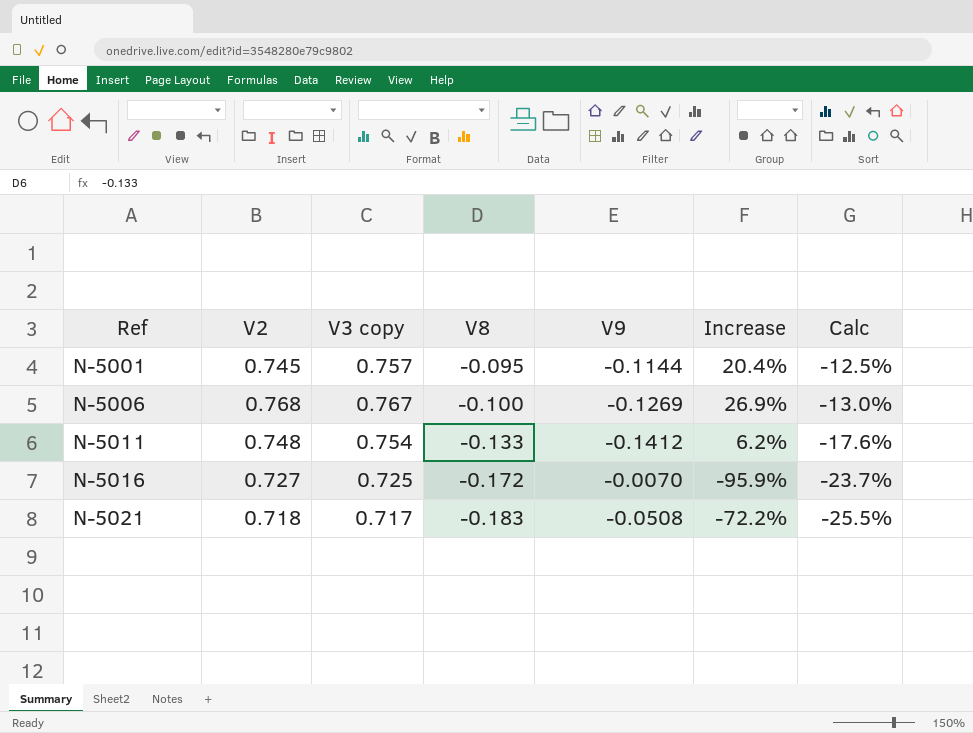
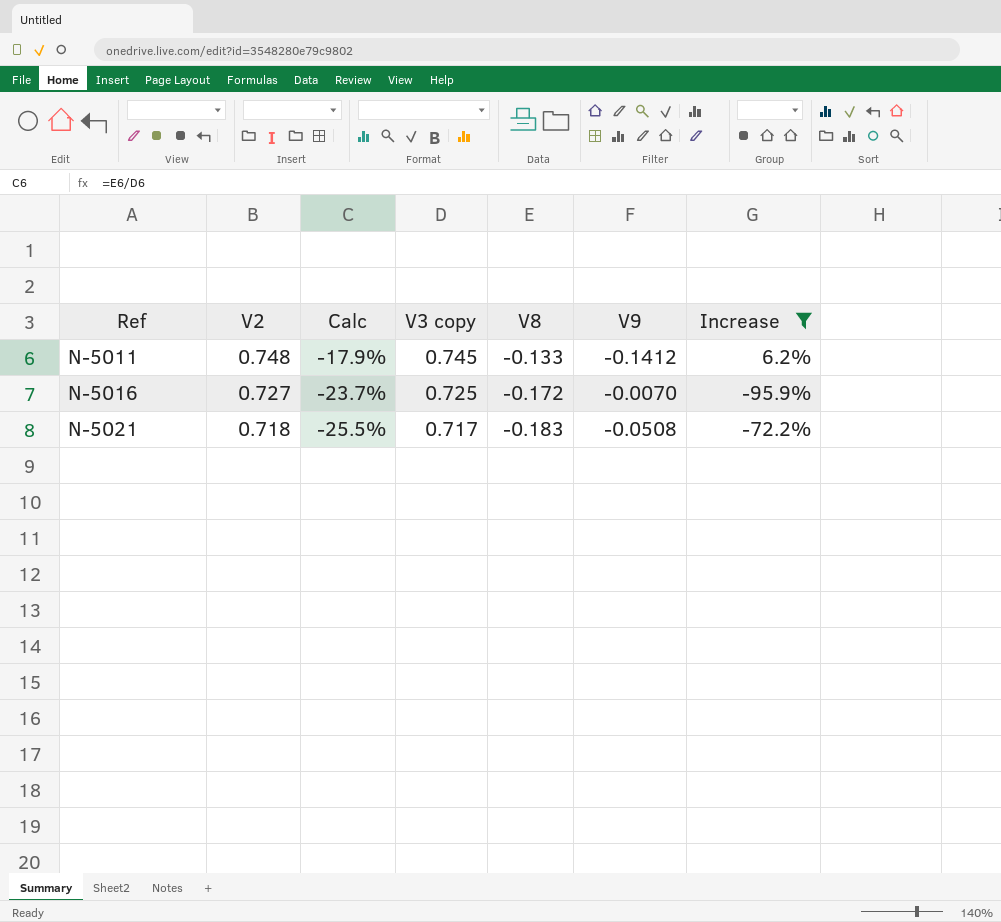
filter: none -> Increase <= 6.2%
column Calc | position: 7 -> 3
N-5011 | Calc: -17.6% -> -17.9%
N-5011 | V3 copy: 0.754 -> 0.745

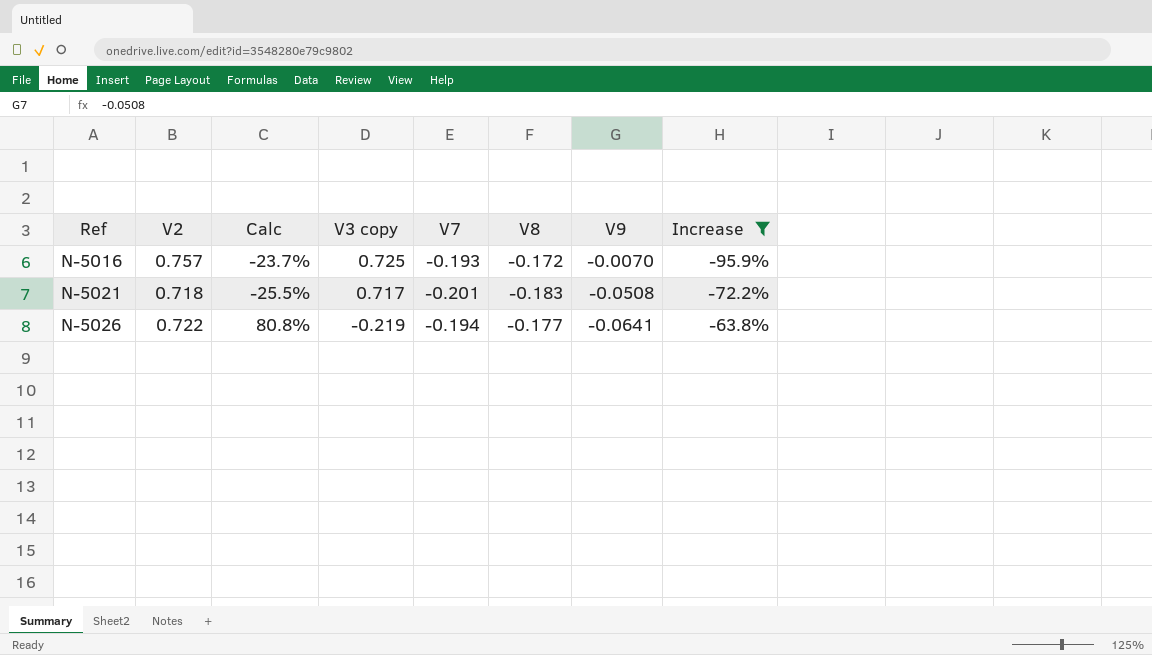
column V7 | position: none -> 5
row N-5011: 0.748 | -17.9% | 0.745 | -0.133 | -0.1412 | 6.2% -> none
N-5016 | V2: 0.727 -> 0.757
row N-5026: none -> 0.722 | 80.8% | -0.219 | -0.194 | -0.177 | -0.0641 | -63.8%

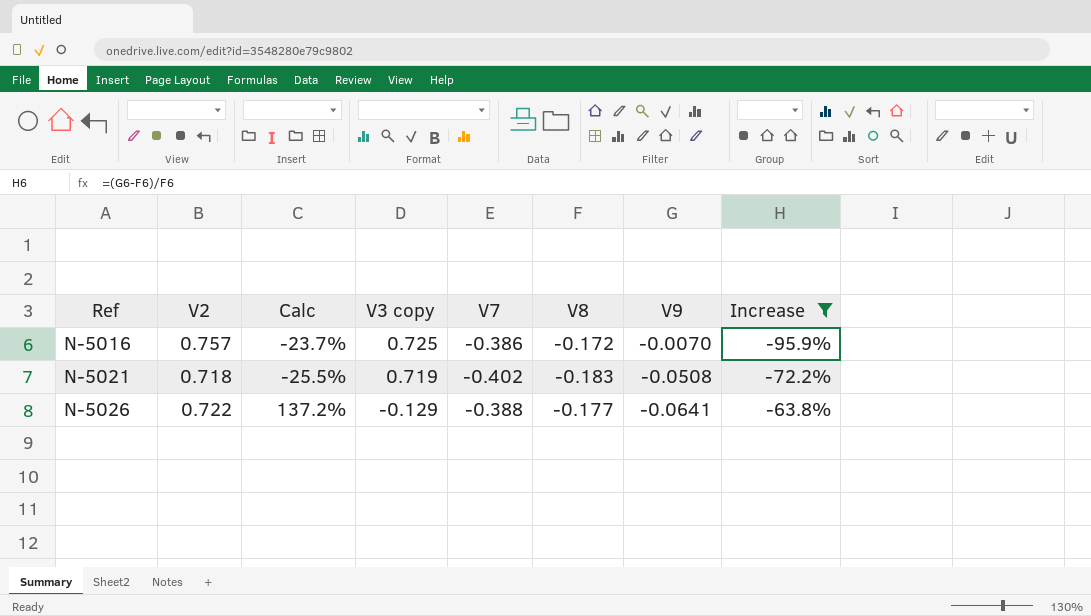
N-5016 | V7: -0.193 -> -0.386
N-5021 | V3 copy: 0.717 -> 0.719
N-5021 | V7: -0.201 -> -0.402
N-5026 | Calc: 80.8% -> 137.2%
N-5026 | V3 copy: -0.219 -> -0.129
N-5026 | V7: -0.194 -> -0.388

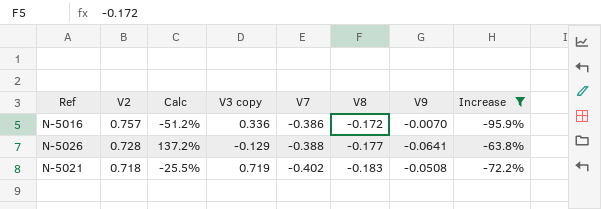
row order: Ref ascending -> V2 descending
N-5016 | Calc: -23.7% -> -51.2%
N-5016 | V3 copy: 0.725 -> 0.336
N-5026 | V2: 0.722 -> 0.728

